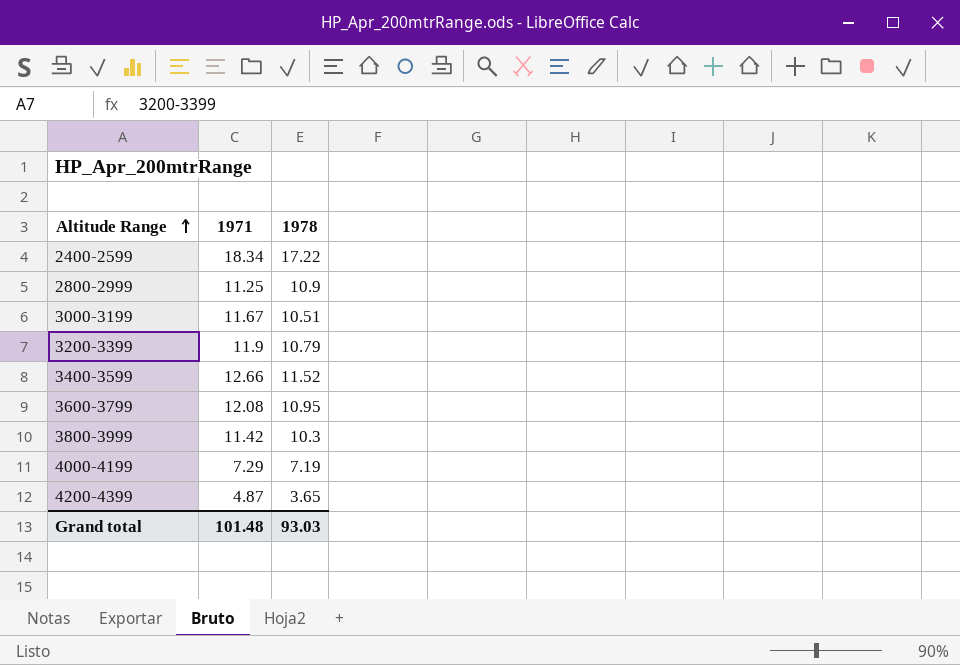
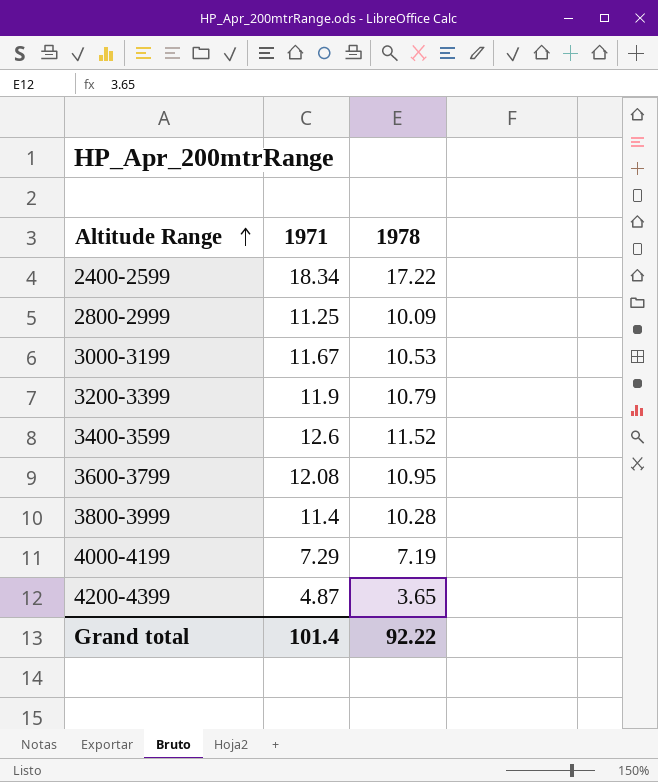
2800-2999 | 1978: 10.9 -> 10.09
3000-3199 | 1978: 10.51 -> 10.53
3400-3599 | 1971: 12.66 -> 12.6
3800-3999 | 1971: 11.42 -> 11.4
3800-3999 | 1978: 10.3 -> 10.28
Grand total | 1971: 101.48 -> 101.4
Grand total | 1978: 93.03 -> 92.22

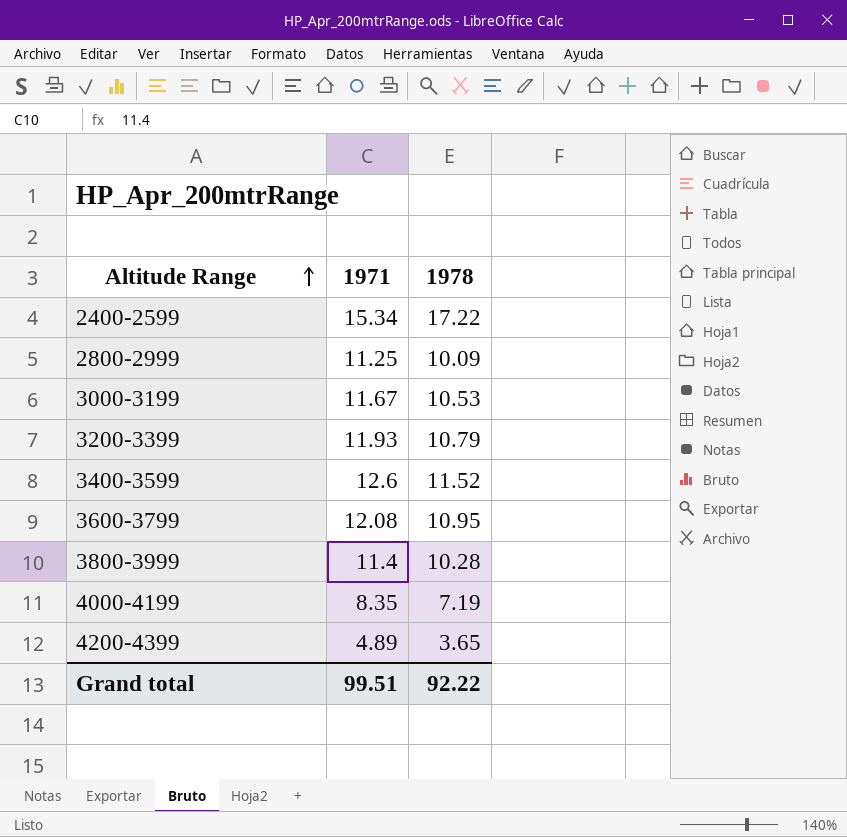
2400-2599 | 1971: 18.34 -> 15.34
3200-3399 | 1971: 11.9 -> 11.93
4000-4199 | 1971: 7.29 -> 8.35
4200-4399 | 1971: 4.87 -> 4.89
Grand total | 1971: 101.4 -> 99.51

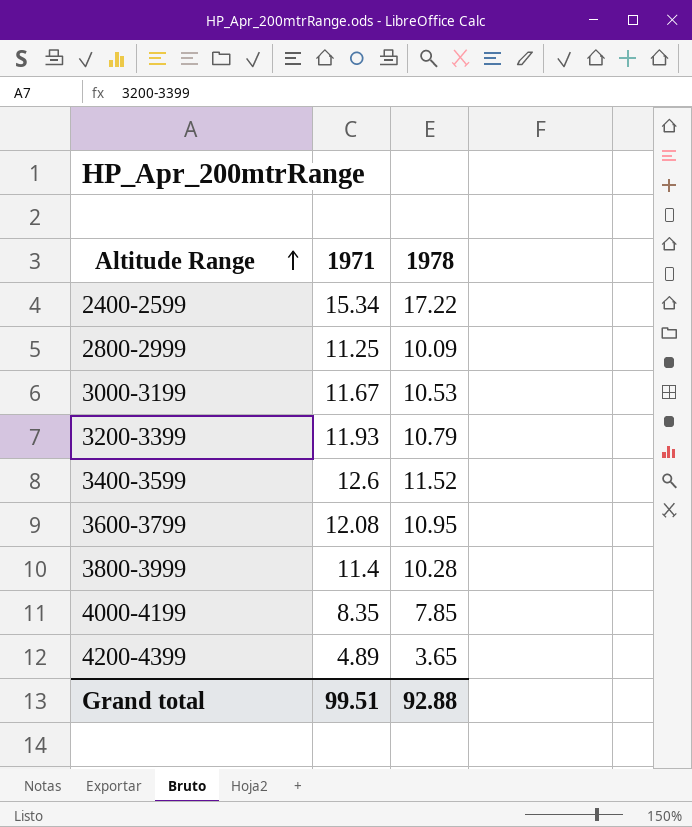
4000-4199 | 1978: 7.19 -> 7.85
Grand total | 1978: 92.22 -> 92.88

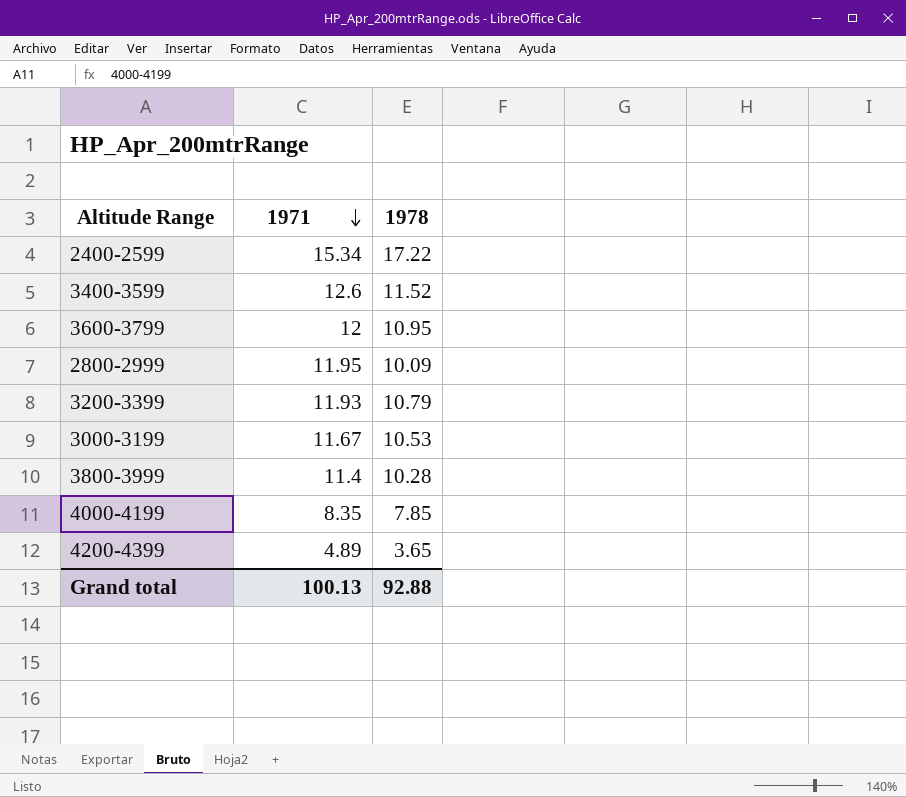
row order: Altitude Range ascending -> 1971 descending
3600-3799 | 1971: 12.08 -> 12
2800-2999 | 1971: 11.25 -> 11.95
Grand total | 1971: 99.51 -> 100.13

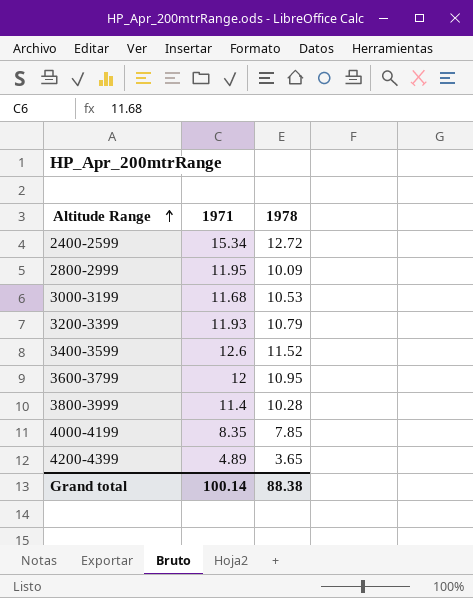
row order: 1971 descending -> Altitude Range ascending
2400-2599 | 1978: 17.22 -> 12.72
3000-3199 | 1971: 11.67 -> 11.68
Grand total | 1971: 100.13 -> 100.14
Grand total | 1978: 92.88 -> 88.38

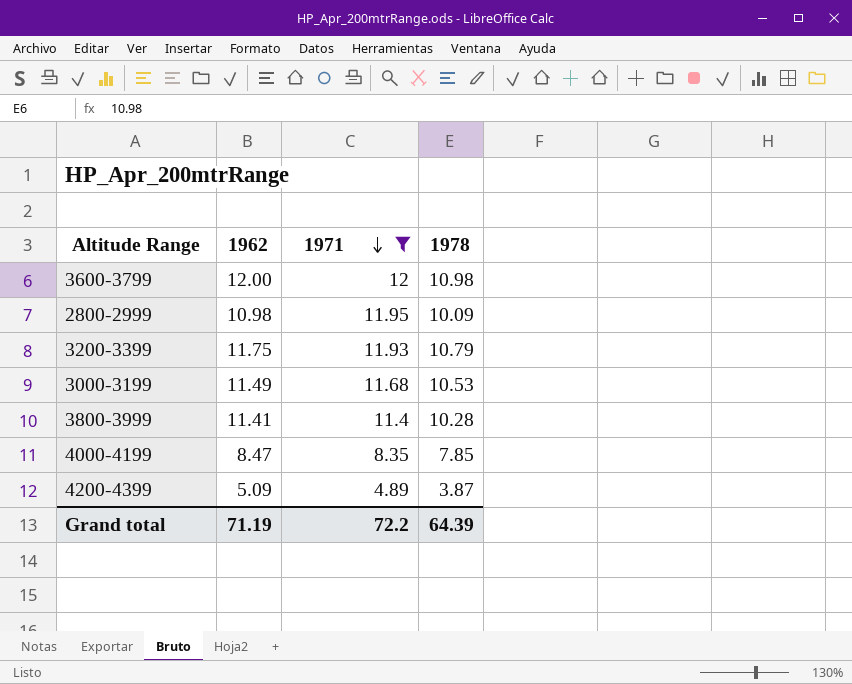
filter: none -> 1971 <= 12
row order: Altitude Range ascending -> 1971 descending
column 1962 | position: none -> 2
3600-3799 | 1978: 10.95 -> 10.98
4200-4399 | 1978: 3.65 -> 3.87
Grand total | 1971: 100.14 -> 72.2
Grand total | 1978: 88.38 -> 64.39

